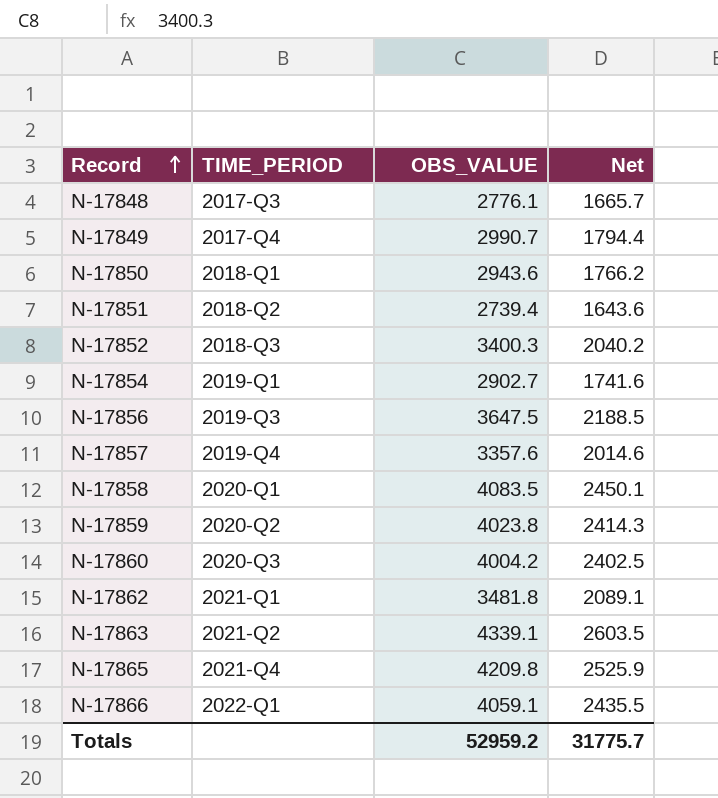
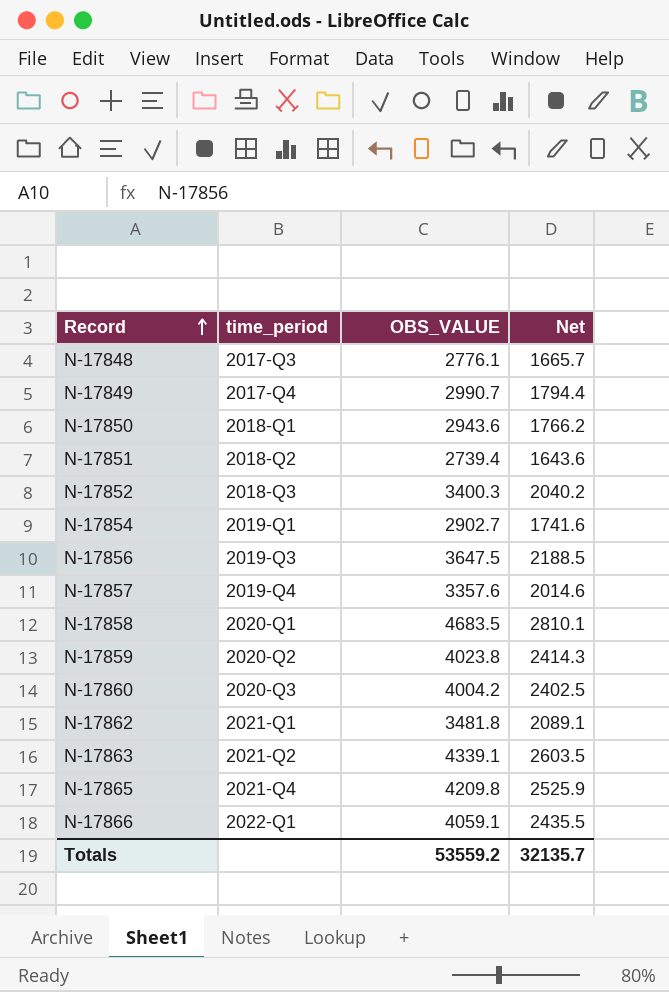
column name: TIME_PERIOD -> time_period
N-17858 | OBS_VALUE: 4083.5 -> 4683.5
N-17858 | Net: 2450.1 -> 2810.1
Totals | OBS_VALUE: 52959.2 -> 53559.2
Totals | Net: 31775.7 -> 32135.7

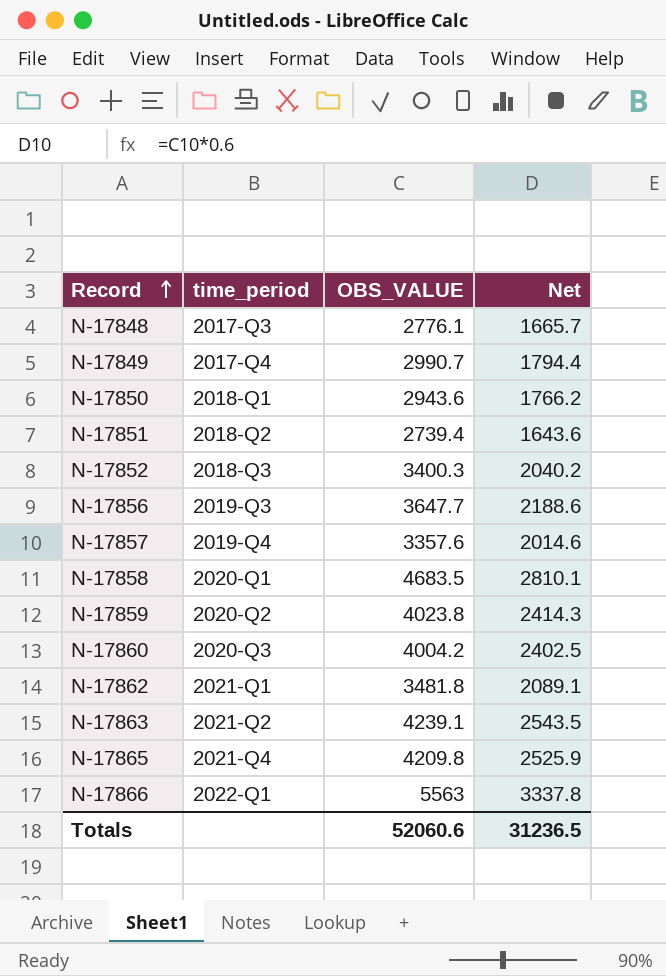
row N-17854: 2019-Q1 | 2902.7 | 1741.6 -> none
N-17856 | OBS_VALUE: 3647.5 -> 3647.7
N-17856 | Net: 2188.5 -> 2188.6
N-17863 | OBS_VALUE: 4339.1 -> 4239.1
N-17863 | Net: 2603.5 -> 2543.5
N-17866 | OBS_VALUE: 4059.1 -> 5563
N-17866 | Net: 2435.5 -> 3337.8
Totals | OBS_VALUE: 53559.2 -> 52060.6
Totals | Net: 32135.7 -> 31236.5

